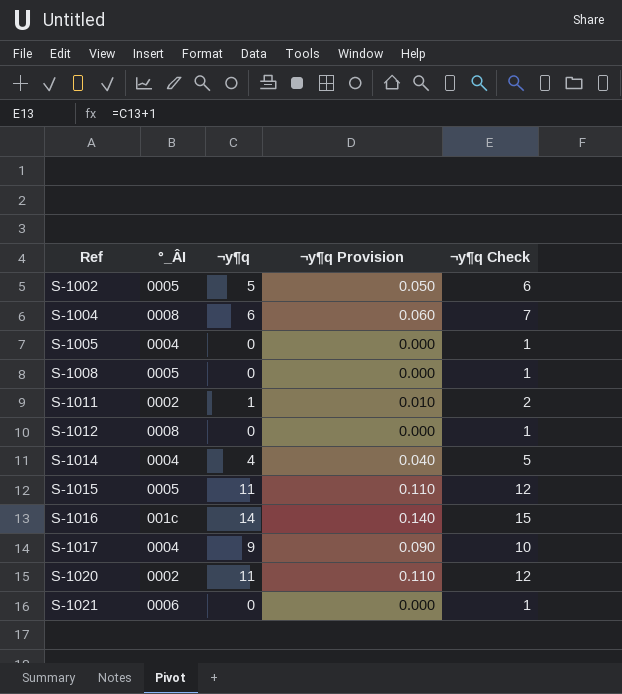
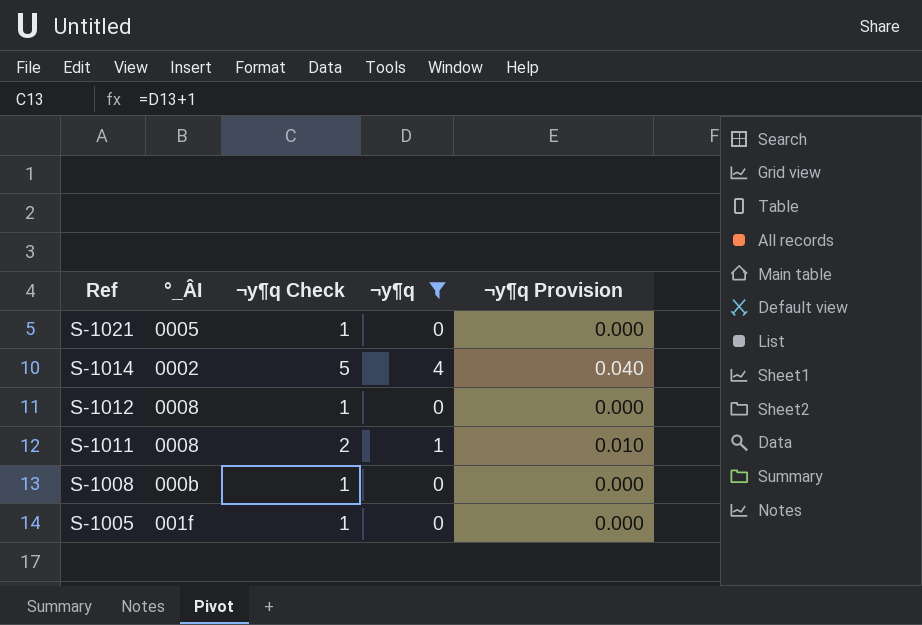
filter: none -> ¬y¶q <= 4
row order: Ref ascending -> Ref descending
column ¬y¶q Check | position: 5 -> 3
S-1021 | °_ÂI: 0006 -> 0005
S-1014 | °_ÂI: 0004 -> 0002
S-1011 | °_ÂI: 0002 -> 0008
S-1008 | °_ÂI: 0005 -> 000b
S-1005 | °_ÂI: 0004 -> 001f

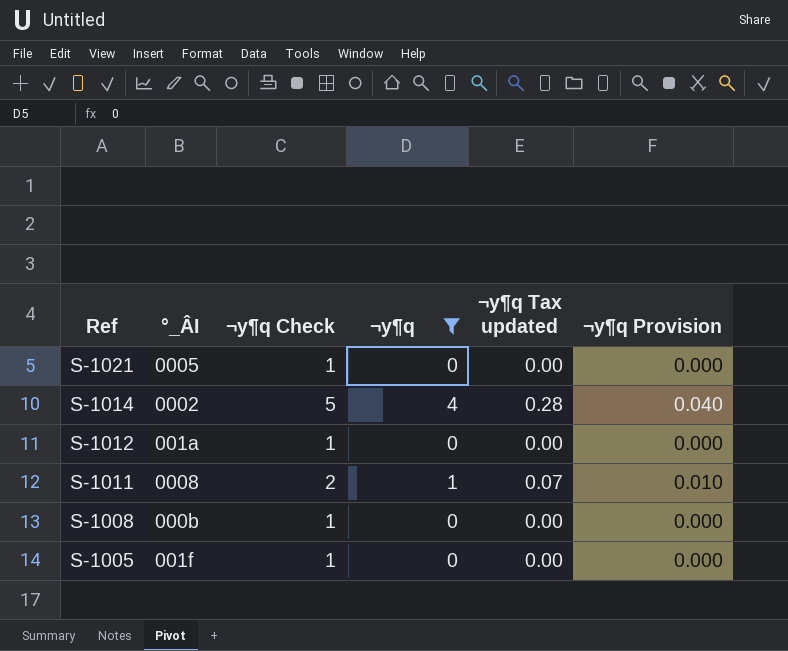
column ¬y¶q Tax updated | formula: none -> [¬y¶q] * 0.07
S-1012 | °_ÂI: 0008 -> 001a

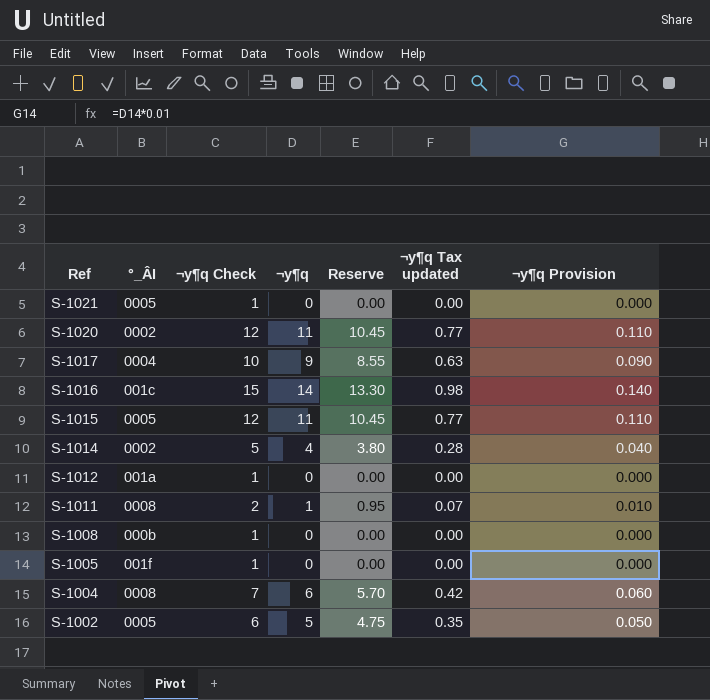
filter: ¬y¶q <= 4 -> none
column Reserve | formula: none -> [¬y¶q] * 0.95

